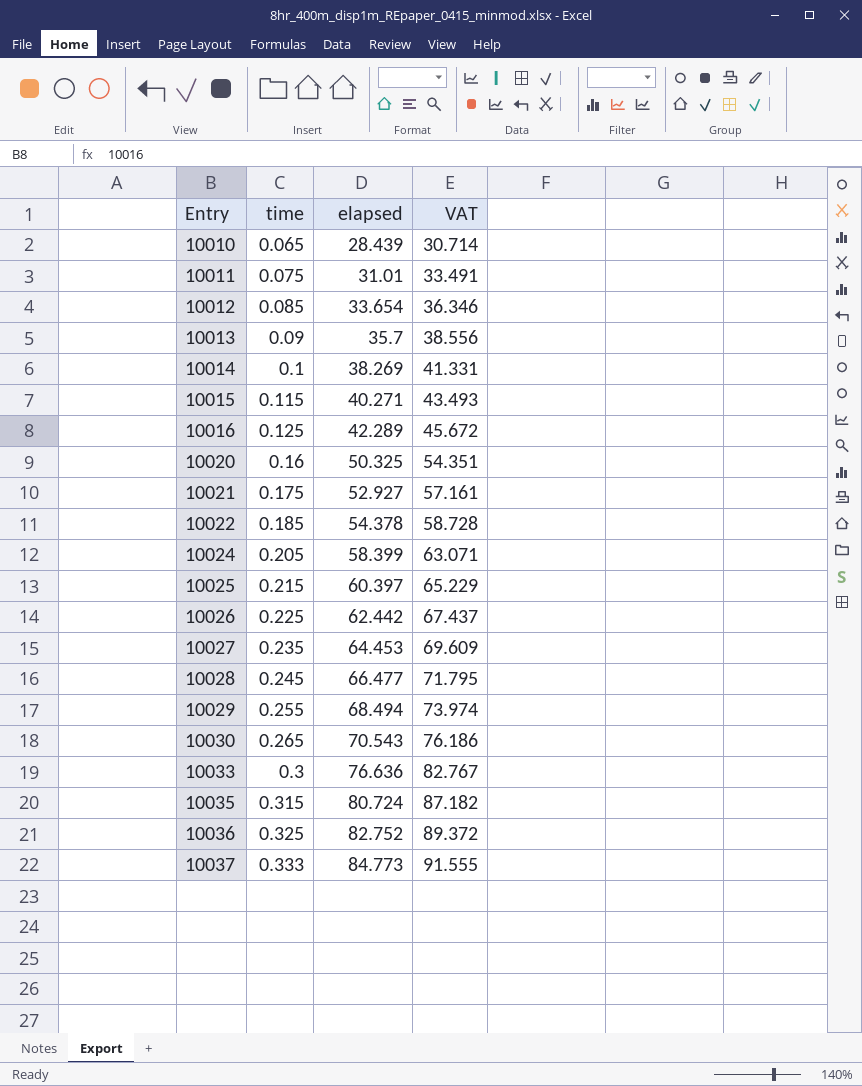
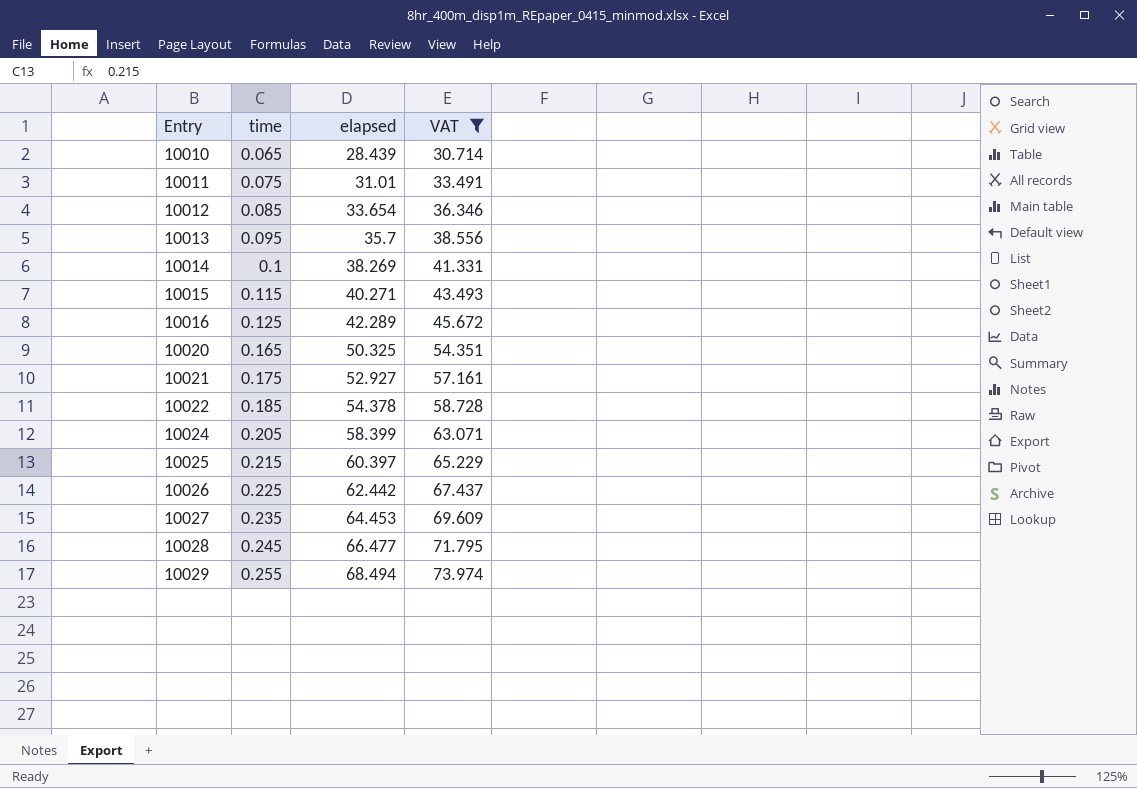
filter: none -> VAT <= 73.974
10013 | time: 0.09 -> 0.095
10020 | time: 0.16 -> 0.165

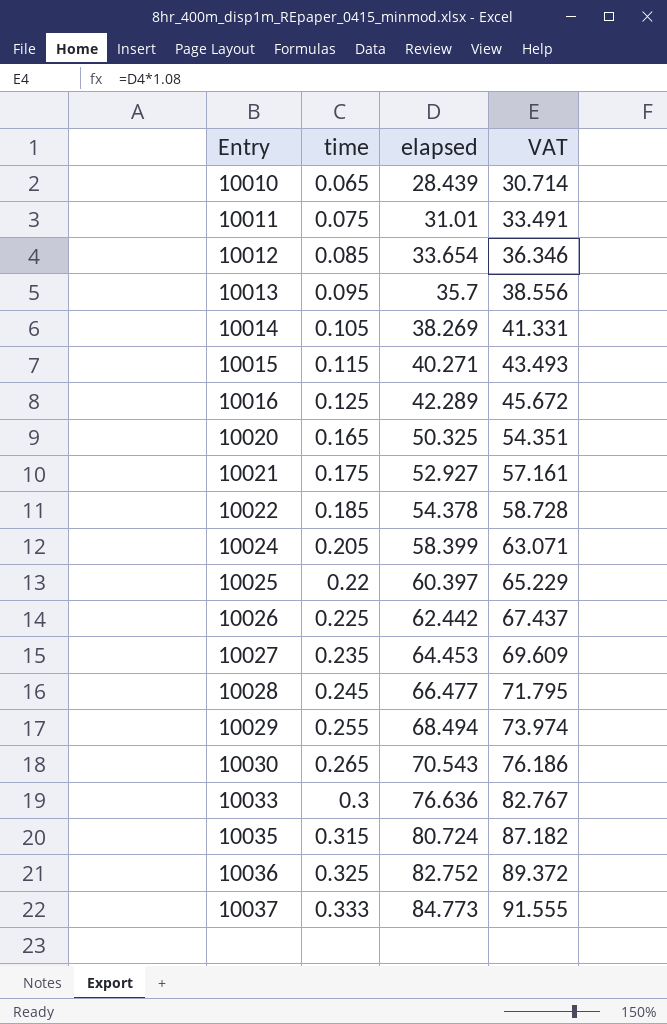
filter: VAT <= 73.974 -> none
10014 | time: 0.1 -> 0.105
10025 | time: 0.215 -> 0.22

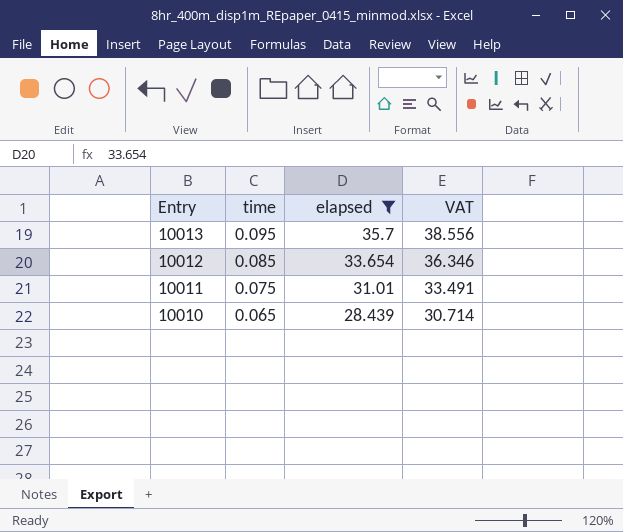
filter: none -> elapsed <= 35.7
row order: Entry ascending -> Entry descending

